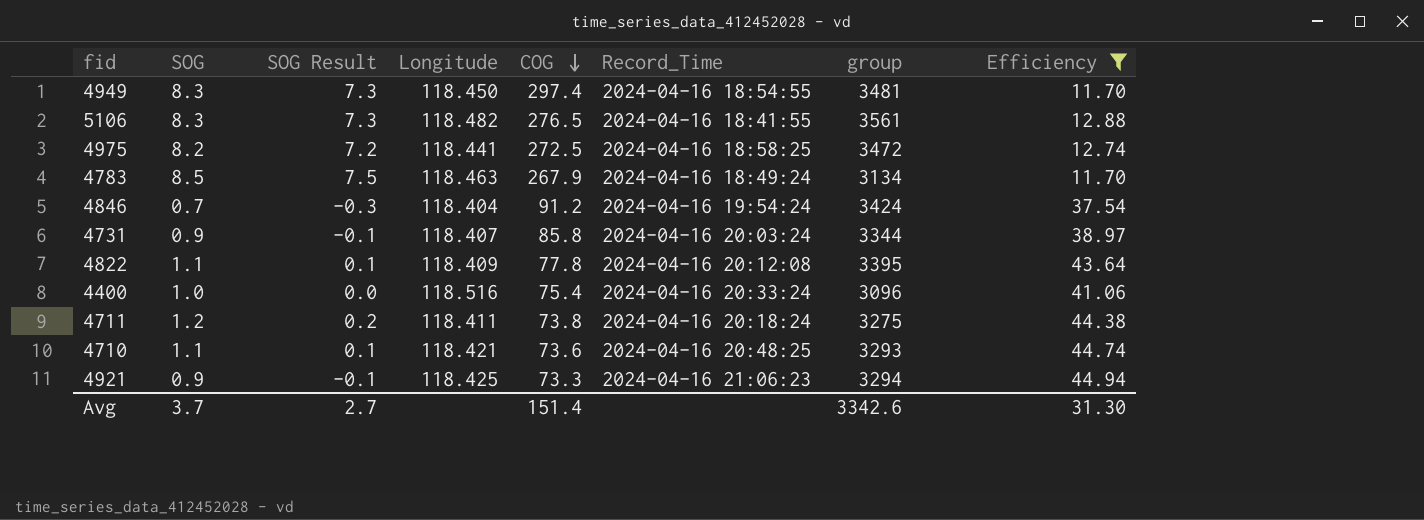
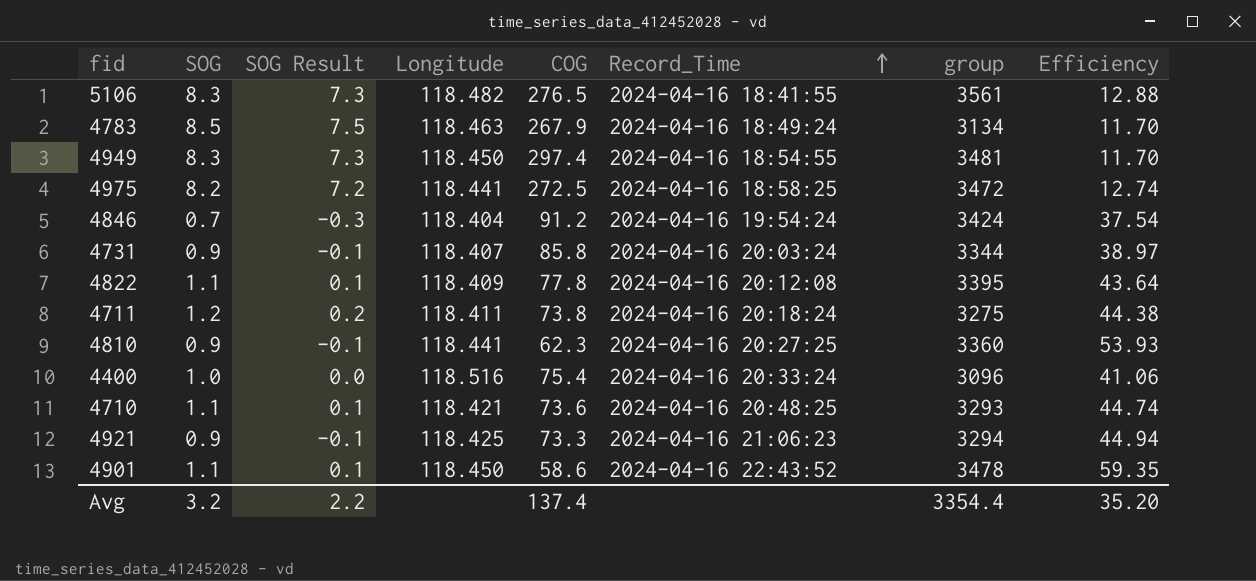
filter: Efficiency <= 44.94 -> none
row order: COG descending -> Record_Time ascending
Avg | SOG: 3.7 -> 3.2
Avg | SOG Result: 2.7 -> 2.2
Avg | COG: 151.4 -> 137.4
Avg | group: 3342.6 -> 3354.4
Avg | Efficiency: 31.30 -> 35.20

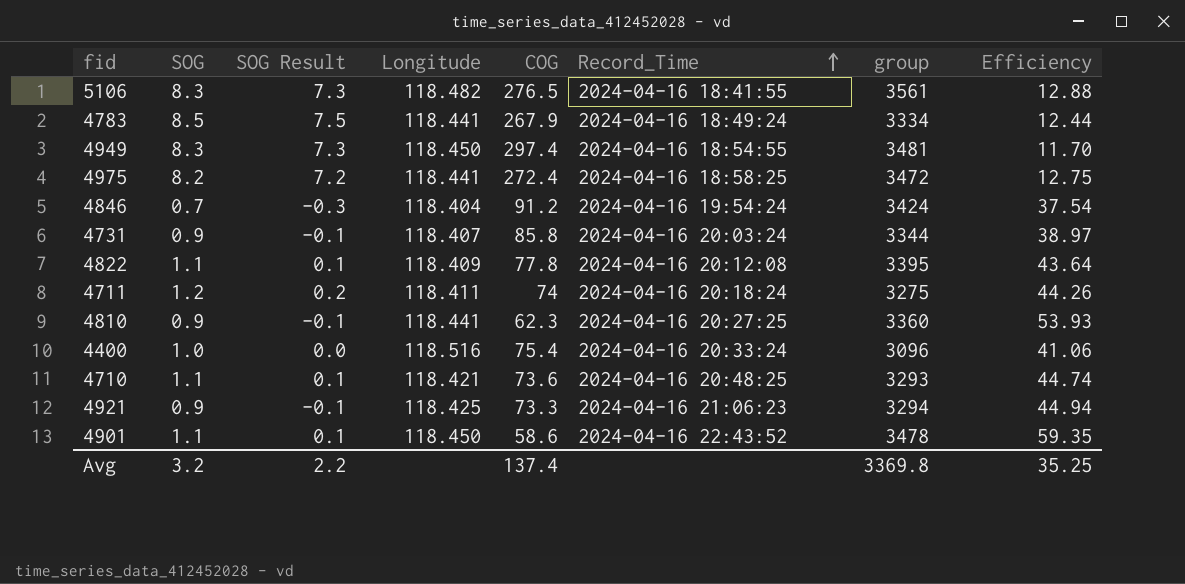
4783 | Longitude: 118.463 -> 118.441
4783 | group: 3134 -> 3334
4783 | Efficiency: 11.70 -> 12.44
4975 | COG: 272.5 -> 272.4
4975 | Efficiency: 12.74 -> 12.75
4711 | COG: 73.8 -> 74
4711 | Efficiency: 44.38 -> 44.26
Avg | group: 3354.4 -> 3369.8
Avg | Efficiency: 35.20 -> 35.25

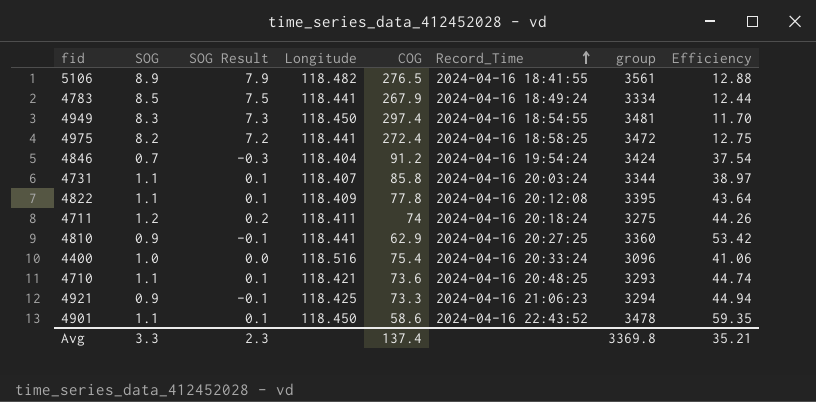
5106 | SOG: 8.3 -> 8.9
5106 | SOG Result: 7.3 -> 7.9
4731 | SOG: 0.9 -> 1.1
4731 | SOG Result: -0.1 -> 0.1
4810 | COG: 62.3 -> 62.9
4810 | Efficiency: 53.93 -> 53.42
Avg | SOG: 3.2 -> 3.3
Avg | SOG Result: 2.2 -> 2.3
Avg | Efficiency: 35.25 -> 35.21

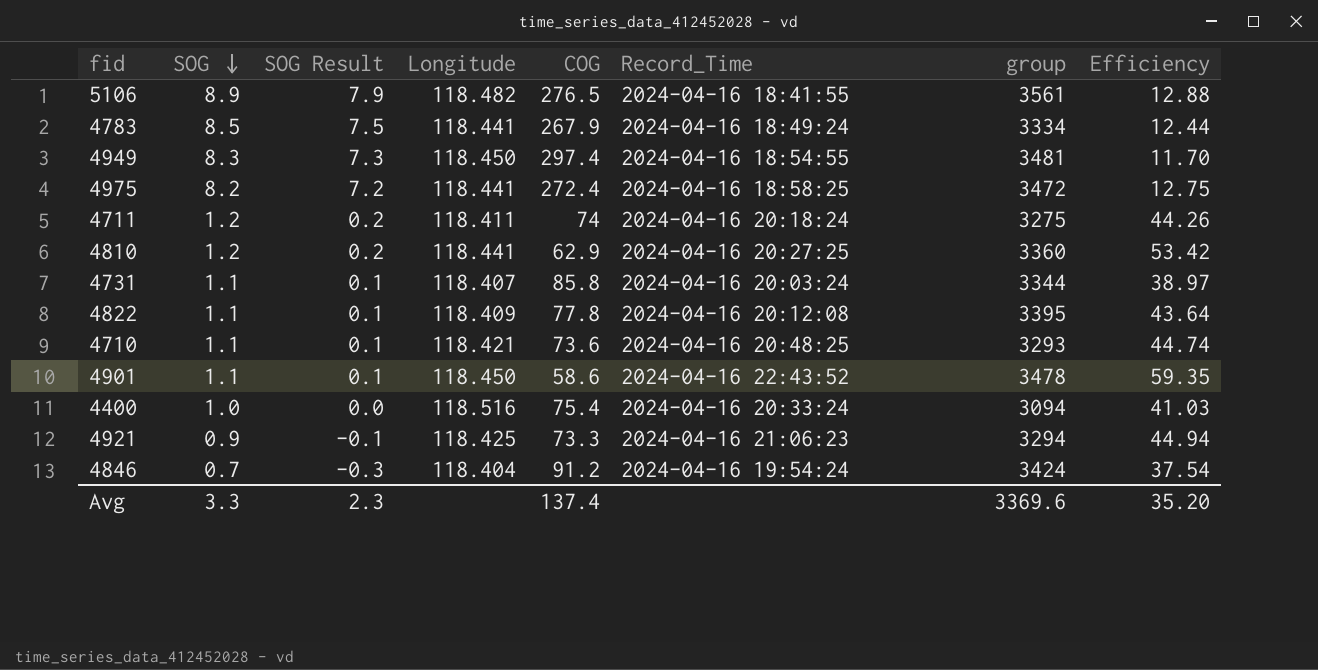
row order: Record_Time ascending -> SOG descending
4810 | SOG: 0.9 -> 1.2
4810 | SOG Result: -0.1 -> 0.2
4400 | group: 3096 -> 3094
4400 | Efficiency: 41.06 -> 41.03
Avg | group: 3369.8 -> 3369.6
Avg | Efficiency: 35.21 -> 35.20

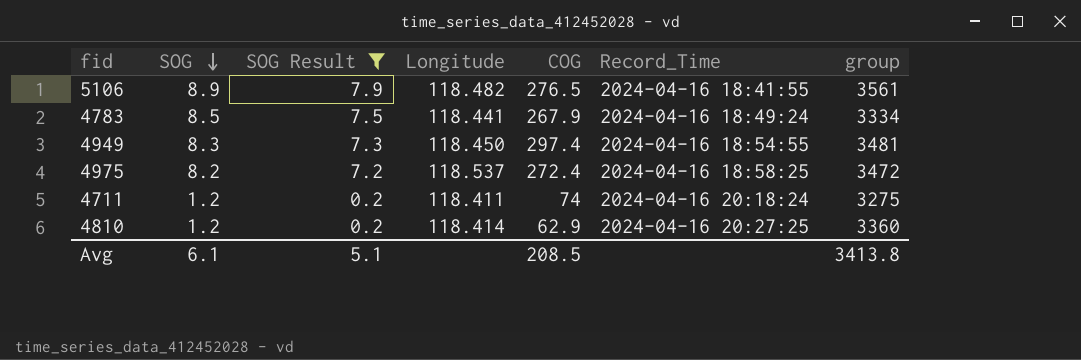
filter: none -> SOG Result >= 0.2
column Efficiency | formula: [group] / [COG] -> none
4975 | Longitude: 118.441 -> 118.537
4810 | Longitude: 118.441 -> 118.414
Avg | SOG: 3.3 -> 6.1
Avg | SOG Result: 2.3 -> 5.1
Avg | COG: 137.4 -> 208.5
Avg | group: 3369.6 -> 3413.8

